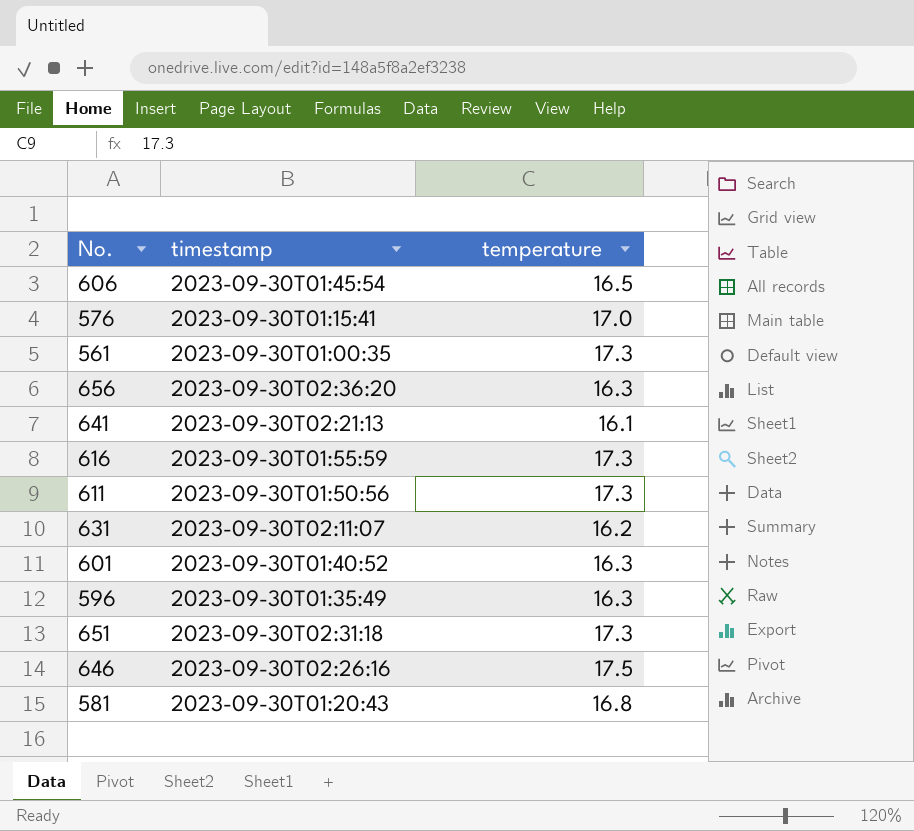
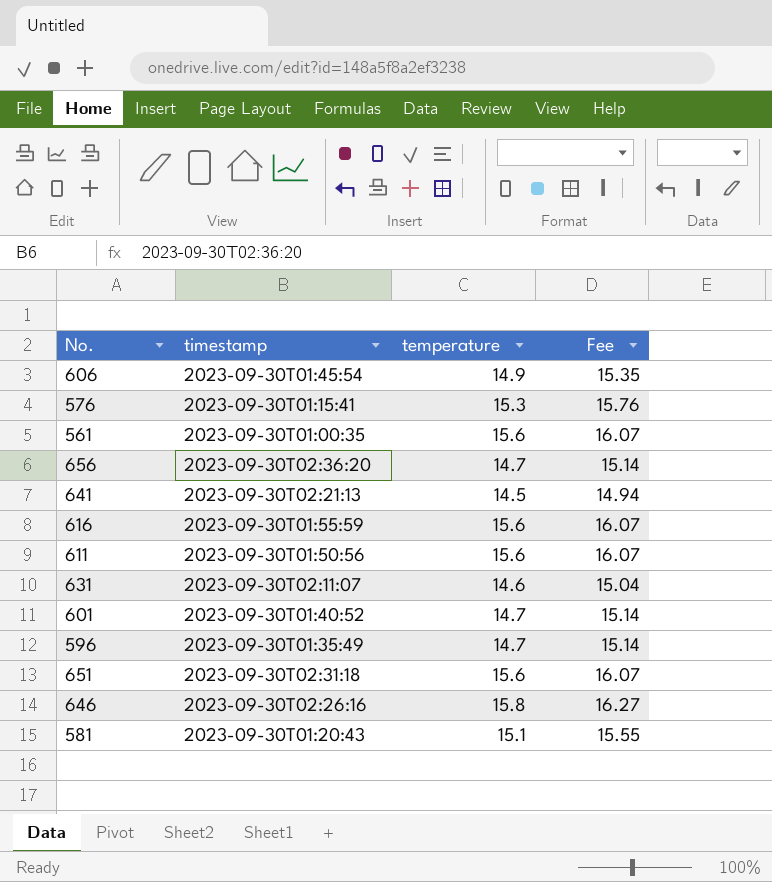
column Fee | formula: none -> [temperature] * 1.03
606 | temperature: 16.5 -> 14.9
576 | temperature: 17.0 -> 15.3
561 | temperature: 17.3 -> 15.6
656 | temperature: 16.3 -> 14.7
641 | temperature: 16.1 -> 14.5
616 | temperature: 17.3 -> 15.6
611 | temperature: 17.3 -> 15.6
631 | temperature: 16.2 -> 14.6
601 | temperature: 16.3 -> 14.7
596 | temperature: 16.3 -> 14.7
651 | temperature: 17.3 -> 15.6
646 | temperature: 17.5 -> 15.8
581 | temperature: 16.8 -> 15.1

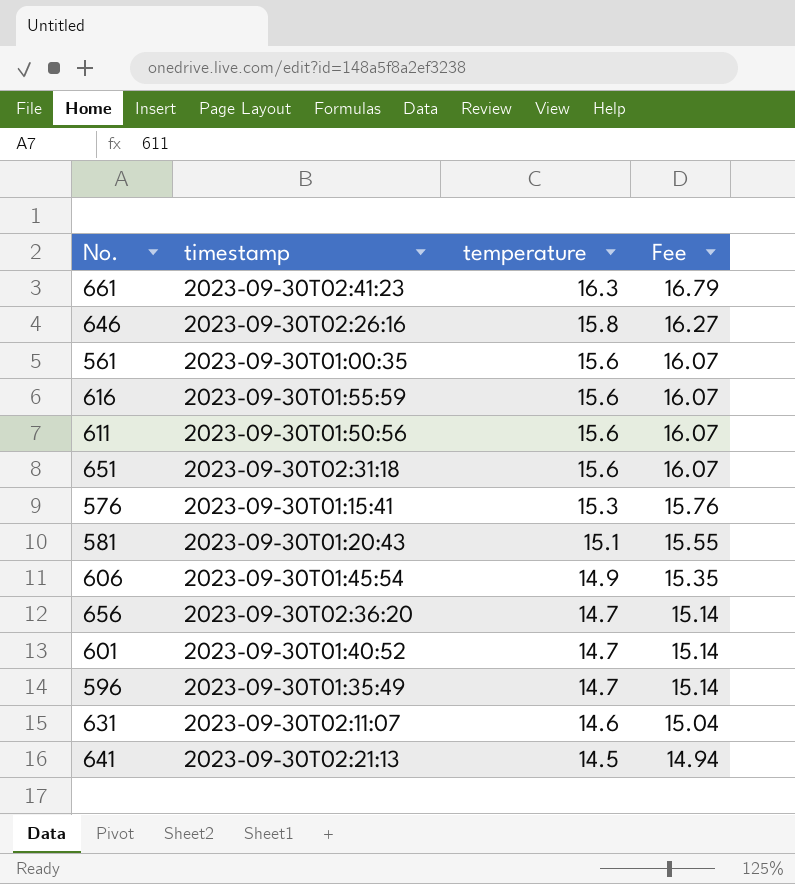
row order: none -> temperature descending
row 661: none -> 2023-09-30T02:41:23 | 16.3 | 16.79

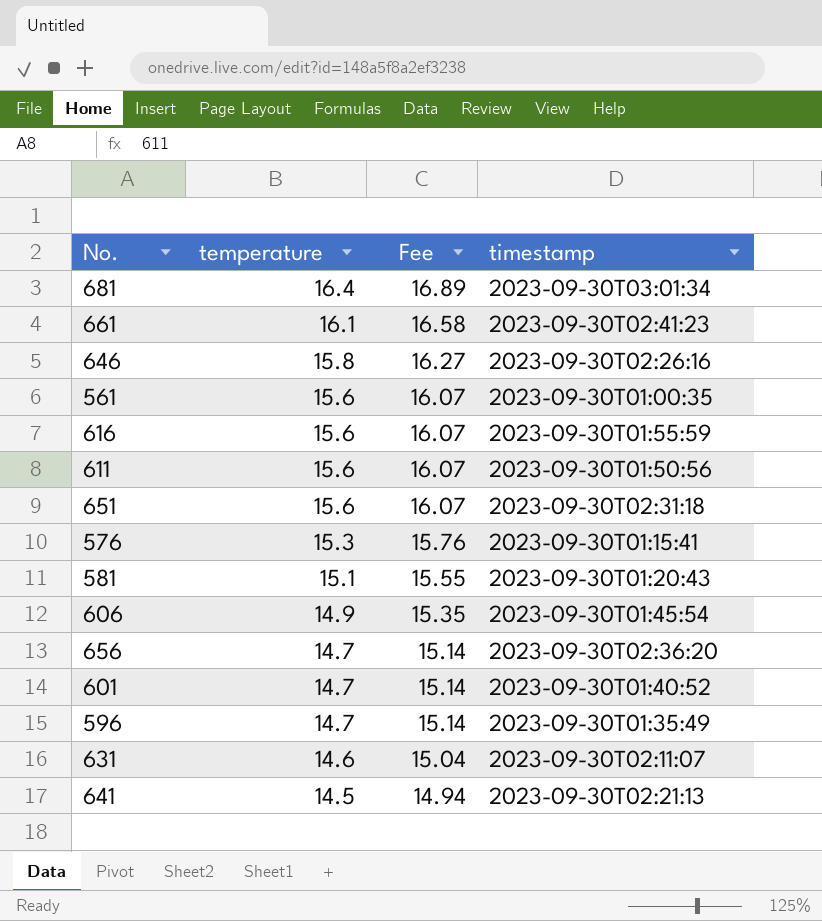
column timestamp | position: 2 -> 4
row 681: none -> 16.4 | 16.89 | 2023-09-30T03:01:34
661 | temperature: 16.3 -> 16.1
661 | Fee: 16.79 -> 16.58

